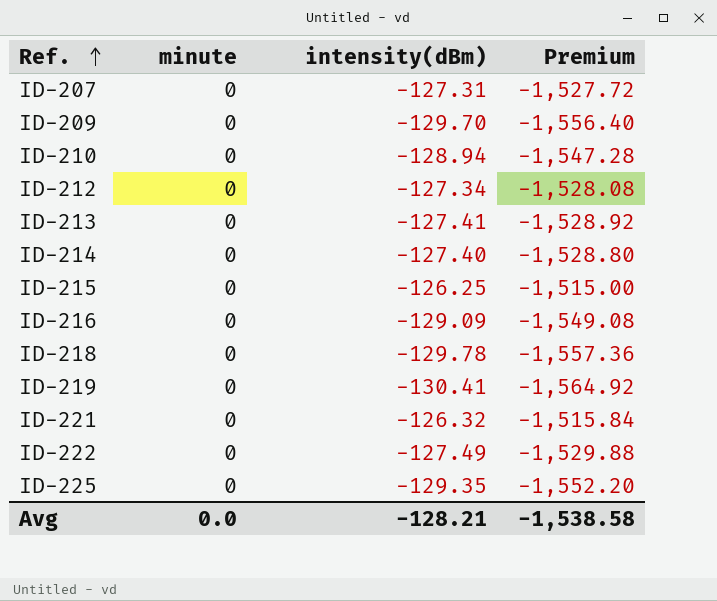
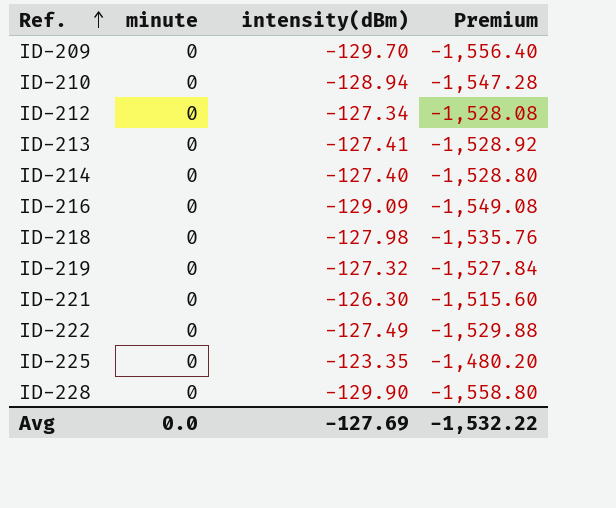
row ID-207: 0 | -127.31 | -1,527.72 -> none
row ID-215: 0 | -126.25 | -1,515.00 -> none
ID-218 | intensity(dBm): -129.78 -> -127.98
ID-218 | Premium: -1,557.36 -> -1,535.76
ID-219 | intensity(dBm): -130.41 -> -127.32
ID-219 | Premium: -1,564.92 -> -1,527.84
ID-221 | intensity(dBm): -126.32 -> -126.30
ID-221 | Premium: -1,515.84 -> -1,515.60
ID-225 | intensity(dBm): -129.35 -> -123.35
ID-225 | Premium: -1,552.20 -> -1,480.20
row ID-228: none -> 0 | -129.90 | -1,558.80
Avg | intensity(dBm): -128.21 -> -127.69
Avg | Premium: -1,538.58 -> -1,532.22

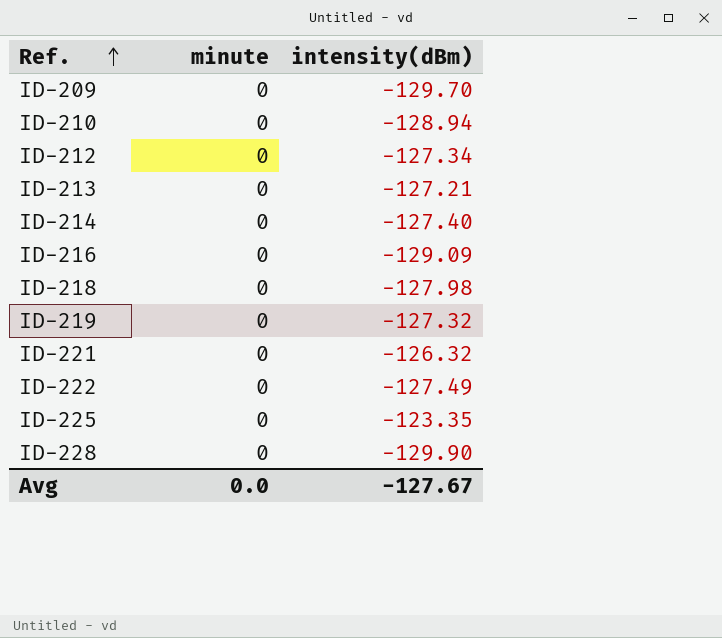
column Premium | formula: [intensity(dBm)] * 12 -> none
ID-213 | intensity(dBm): -127.41 -> -127.21
ID-221 | intensity(dBm): -126.30 -> -126.32
Avg | intensity(dBm): -127.69 -> -127.67

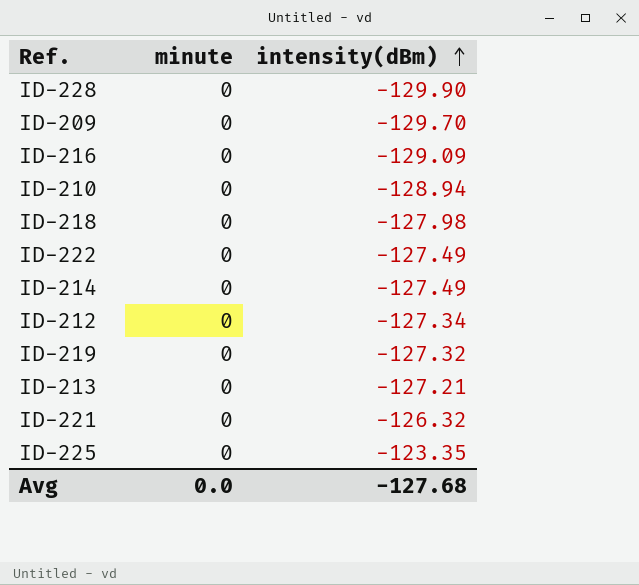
row order: Ref. ascending -> intensity(dBm) ascending
ID-214 | intensity(dBm): -127.40 -> -127.49
Avg | intensity(dBm): -127.67 -> -127.68

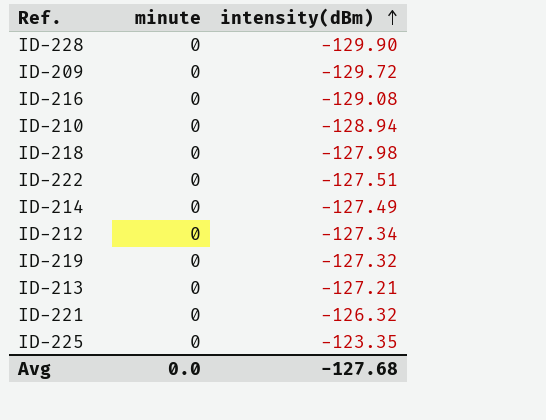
ID-209 | intensity(dBm): -129.70 -> -129.72
ID-216 | intensity(dBm): -129.09 -> -129.08
ID-222 | intensity(dBm): -127.49 -> -127.51

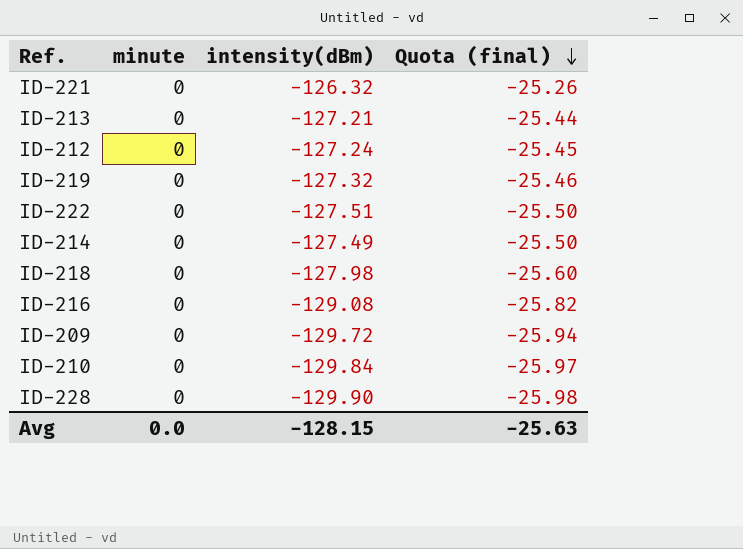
row order: intensity(dBm) ascending -> Quota (final) descending
column Quota (final) | formula: none -> [intensity(dBm)] * 0.2
row ID-225: 0 | -123.35 -> none
ID-212 | intensity(dBm): -127.34 -> -127.24
ID-210 | intensity(dBm): -128.94 -> -129.84
Avg | intensity(dBm): -127.68 -> -128.15

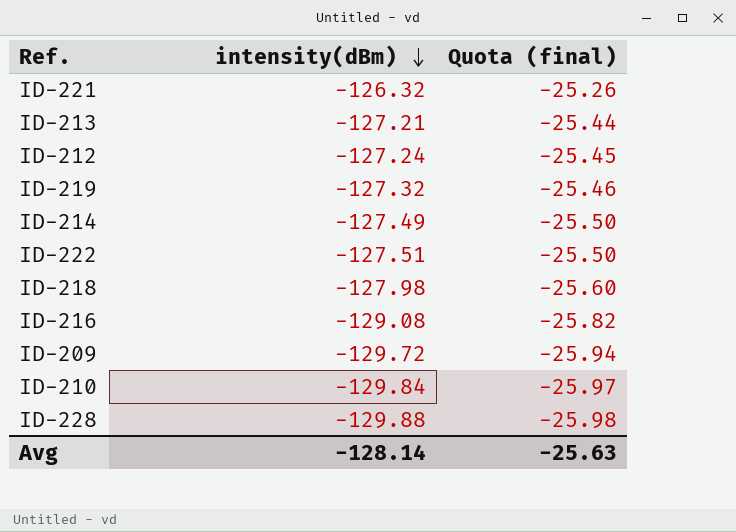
row order: Quota (final) descending -> intensity(dBm) descending
column minute | position: 2 -> none
ID-228 | intensity(dBm): -129.90 -> -129.88
Avg | intensity(dBm): -128.15 -> -128.14

